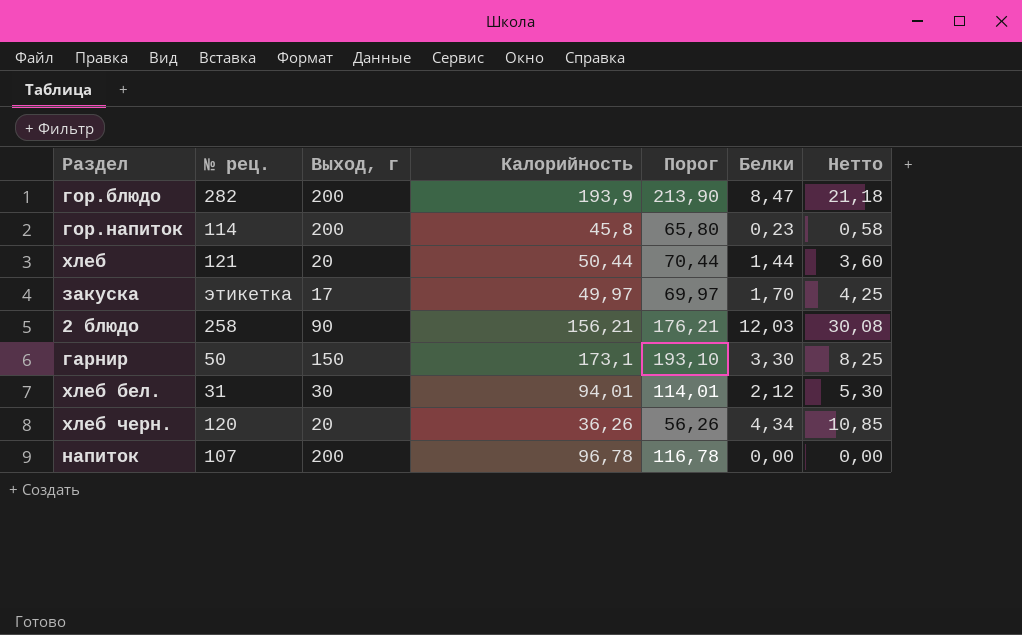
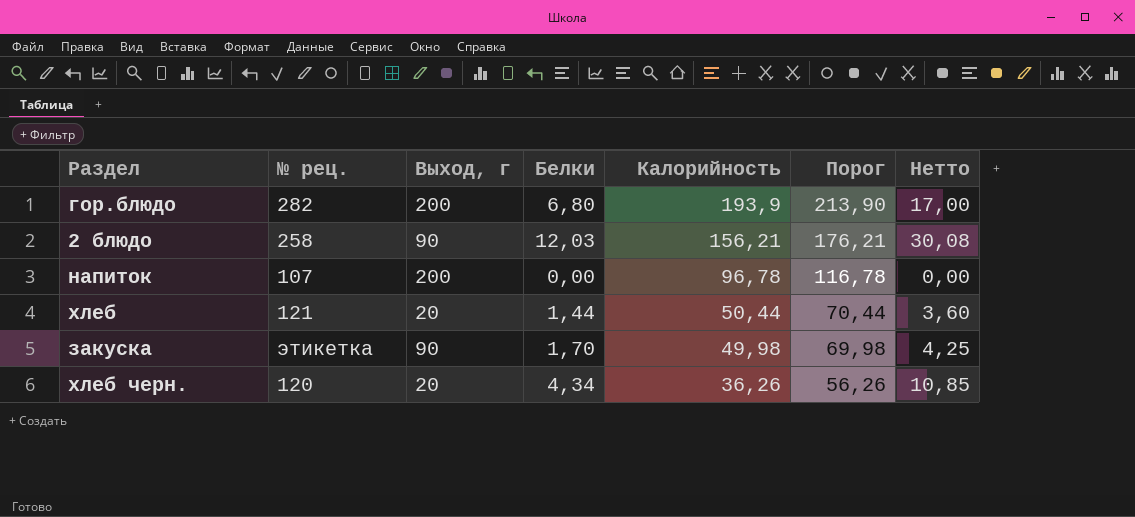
row order: none -> Калорийность descending
column Белки | position: 6 -> 4
row гор.напиток: 114 | 200 | 45,8 | 65,80 | 0,23 | 0,58 -> none
row гарнир: 50 | 150 | 173,1 | 193,10 | 3,30 | 8,25 -> none
row хлеб бел.: 31 | 30 | 94,01 | 114,01 | 2,12 | 5,30 -> none
гор.блюдо | Белки: 8,47 -> 6,80
гор.блюдо | Нетто: 21,18 -> 17,00
закуска | Выход, г: 17 -> 90
закуска | Калорийность: 49,97 -> 49,98
закуска | Порог: 69,97 -> 69,98

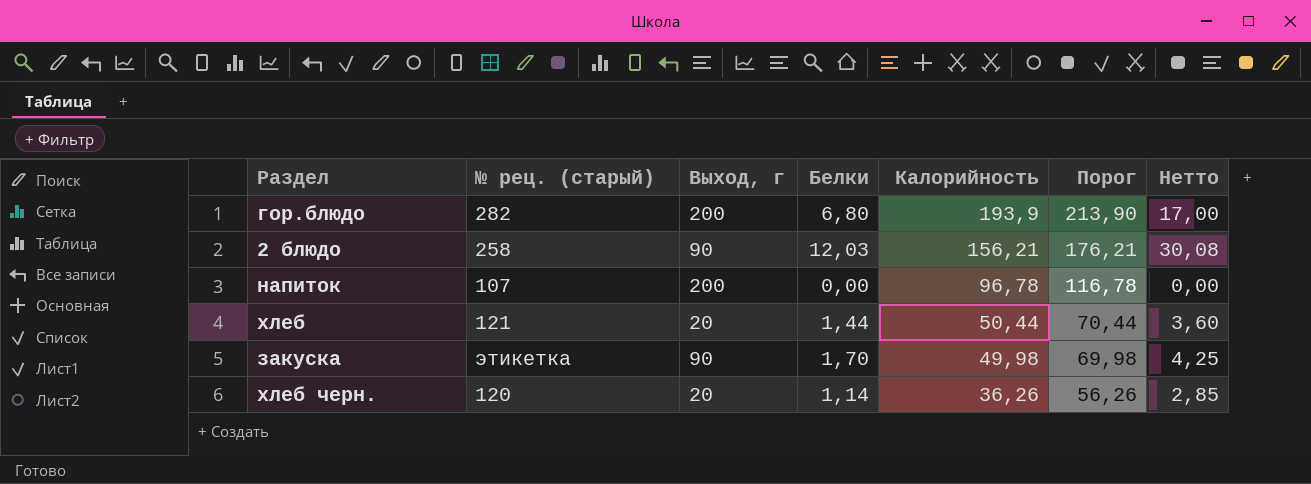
column name: № рец. -> № рец. (старый)
хлеб черн. | Белки: 4,34 -> 1,14
хлеб черн. | Нетто: 10,85 -> 2,85

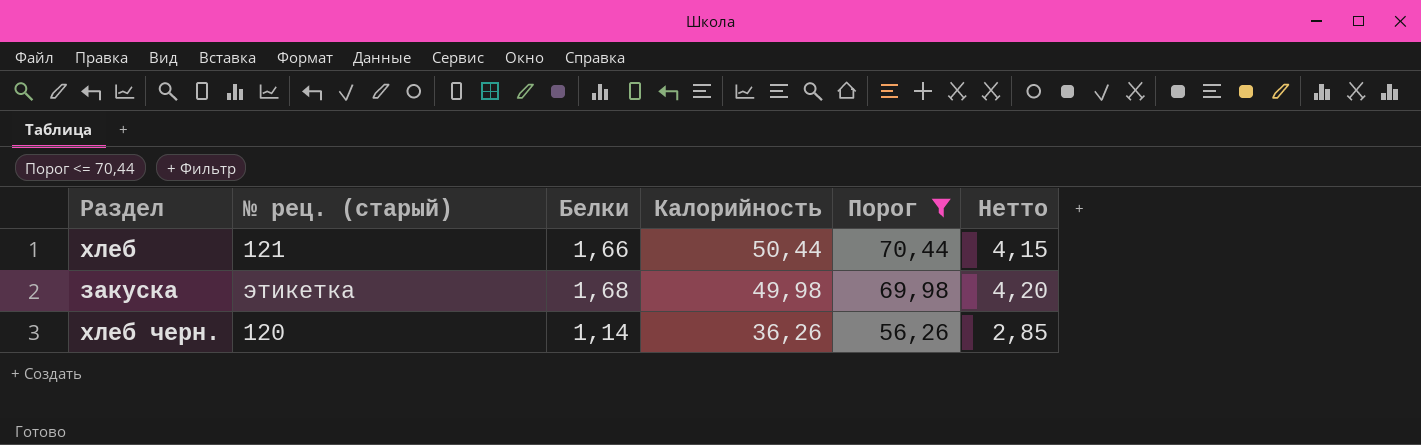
filter: none -> Порог <= 70,44
column Выход, г | position: 3 -> none
хлеб | Белки: 1,44 -> 1,66
хлеб | Нетто: 3,60 -> 4,15
закуска | Белки: 1,70 -> 1,68
закуска | Нетто: 4,25 -> 4,20

